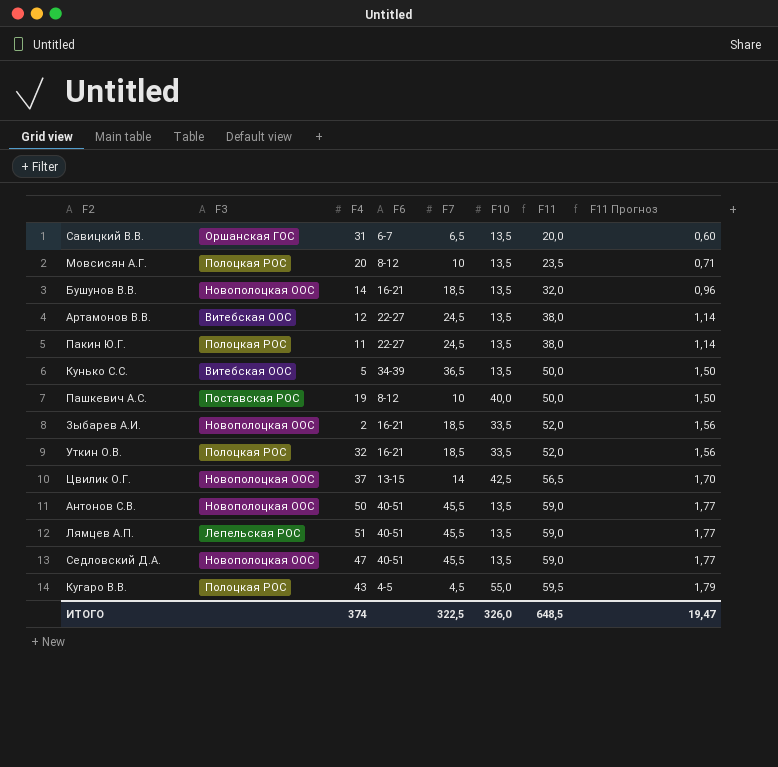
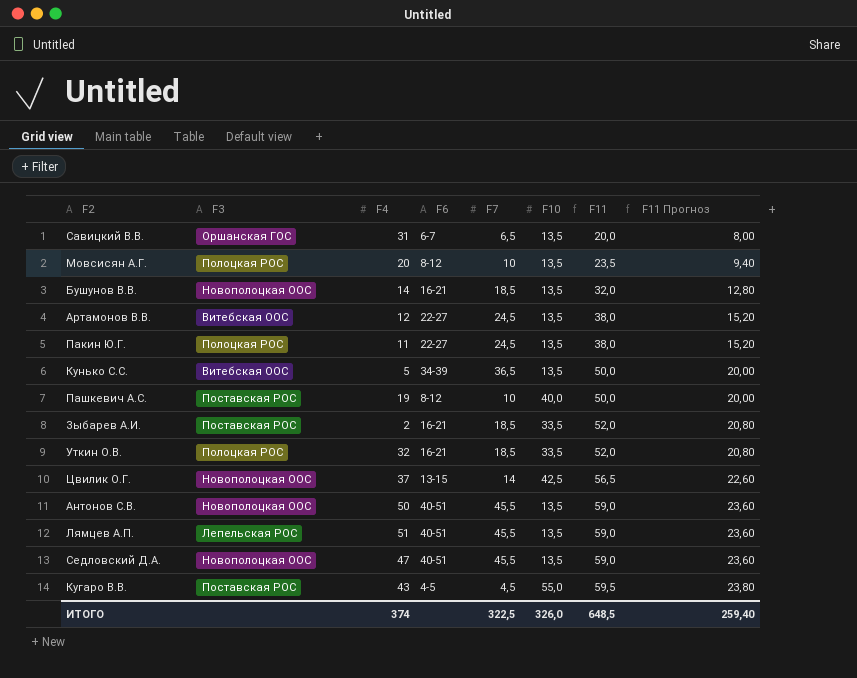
column F11 Прогноз | formula: [F11] * 0,03 -> [F11] * 0,4
Зыбарев А.И. | F3: Новополоцкая ООС -> Поставская РОС
Кугаро В.В. | F3: Полоцкая РОС -> Поставская РОС
ИТОГО | F11 Прогноз: 19,47 -> 259,40

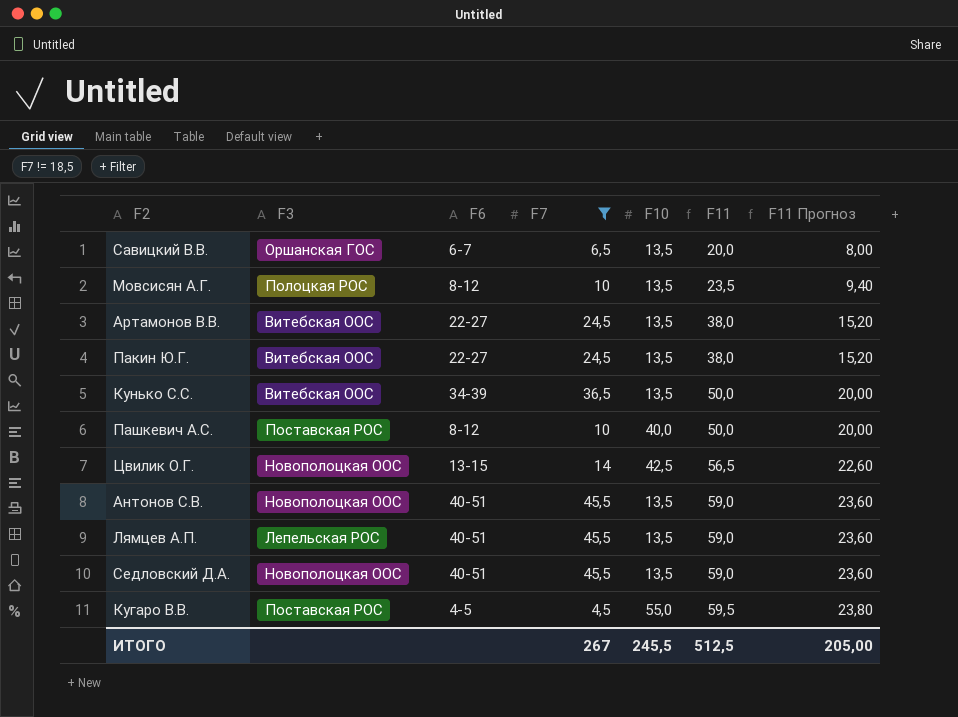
filter: none -> F7 != 18,5
column F4 | position: 3 -> none
Пакин Ю.Г. | F3: Полоцкая РОС -> Витебская ООС
ИТОГО | F7: 322,5 -> 267
ИТОГО | F10: 326,0 -> 245,5
ИТОГО | F11: 648,5 -> 512,5
ИТОГО | F11 Прогноз: 259,40 -> 205,00

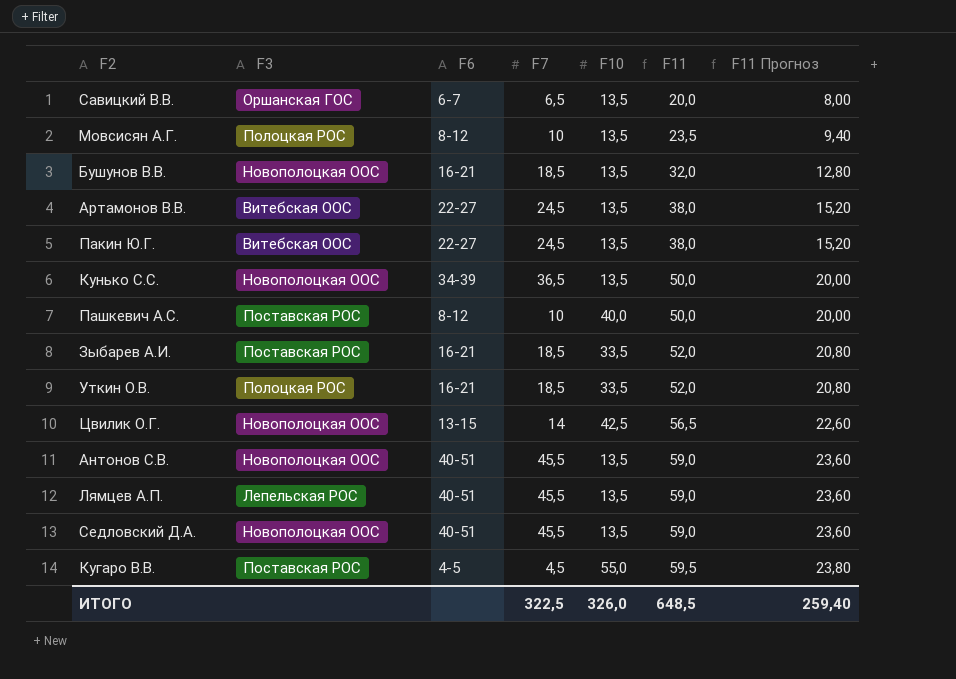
filter: F7 != 18,5 -> none
Кунько С.С. | F3: Витебская ООС -> Новополоцкая ООС
ИТОГО | F7: 267 -> 322,5
ИТОГО | F10: 245,5 -> 326,0
ИТОГО | F11: 512,5 -> 648,5
ИТОГО | F11 Прогноз: 205,00 -> 259,40

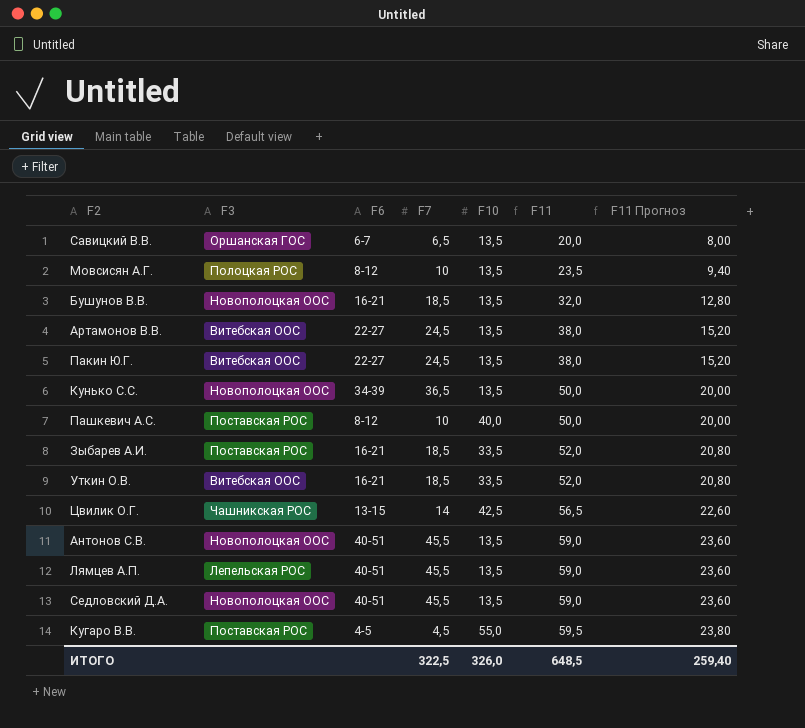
Уткин О.В. | F3: Полоцкая РОС -> Витебская ООС
Цвилик О.Г. | F3: Новополоцкая ООС -> Чашникская РОС

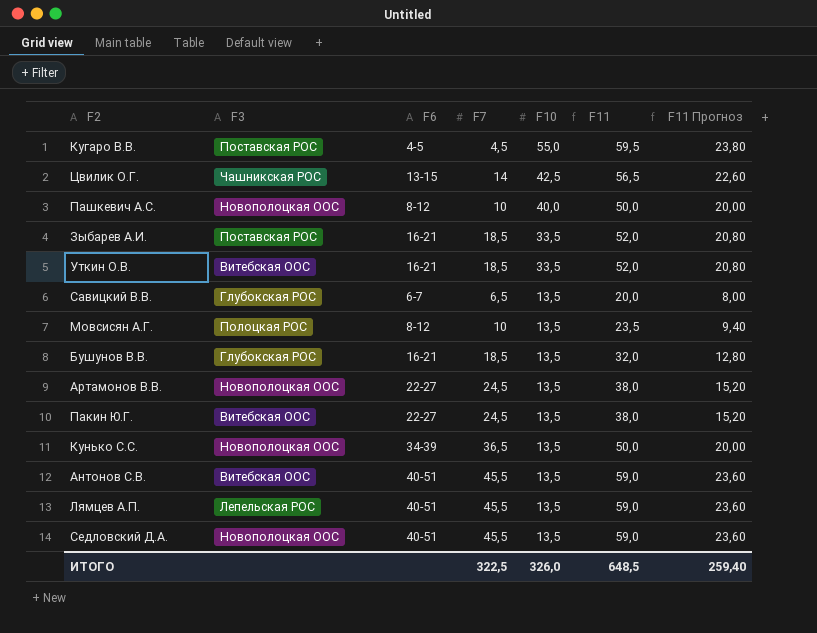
row order: F11 ascending -> F10 descending
Пашкевич А.С. | F3: Поставская РОС -> Новополоцкая ООС
Савицкий В.В. | F3: Оршанская ГОС -> Глубокская РОС
Бушунов В.В. | F3: Новополоцкая ООС -> Глубокская РОС
Артамонов В.В. | F3: Витебская ООС -> Новополоцкая ООС
Антонов С.В. | F3: Новополоцкая ООС -> Витебская ООС

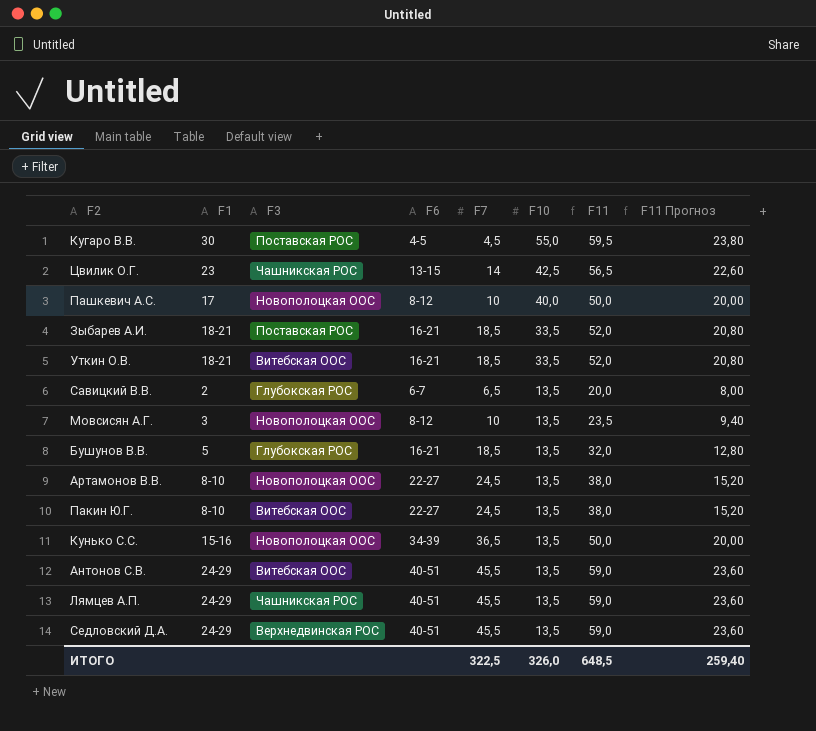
column F1 | position: none -> 2
Мовсисян А.Г. | F3: Полоцкая РОС -> Новополоцкая ООС
Лямцев А.П. | F3: Лепельская РОС -> Чашникская РОС
Седловский Д.А. | F3: Новополоцкая ООС -> Верхнедвинская РОС

